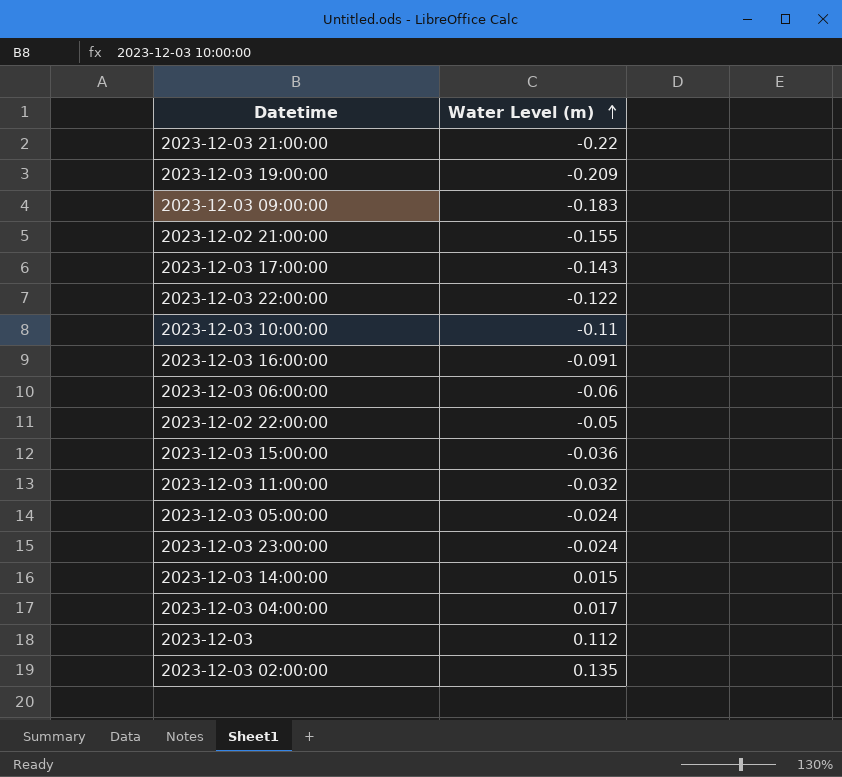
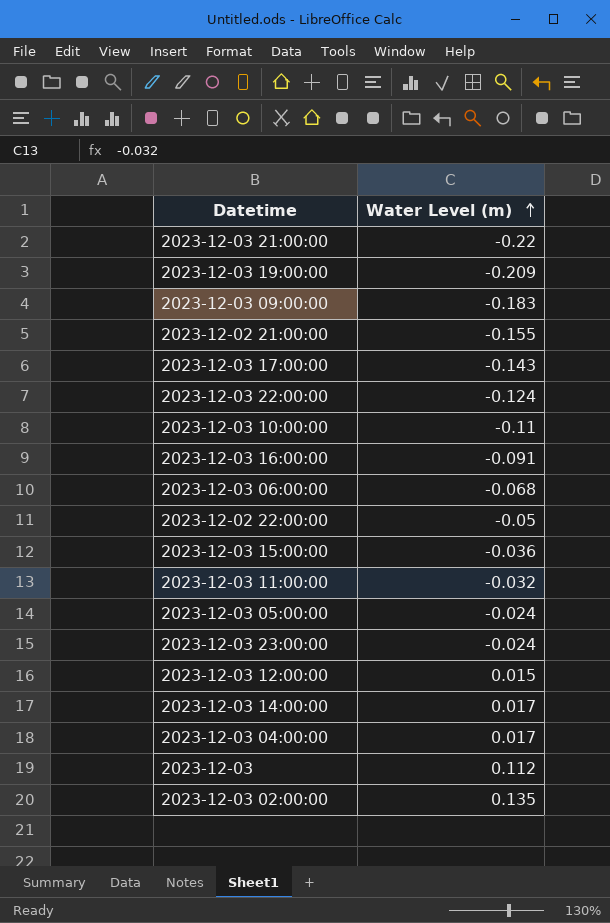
2023-12-03 22:00:00 | Water Level (m): -0.122 -> -0.124
2023-12-03 06:00:00 | Water Level (m): -0.06 -> -0.068
row 2023-12-03 12:00:00: none -> 0.015
2023-12-03 14:00:00 | Water Level (m): 0.015 -> 0.017

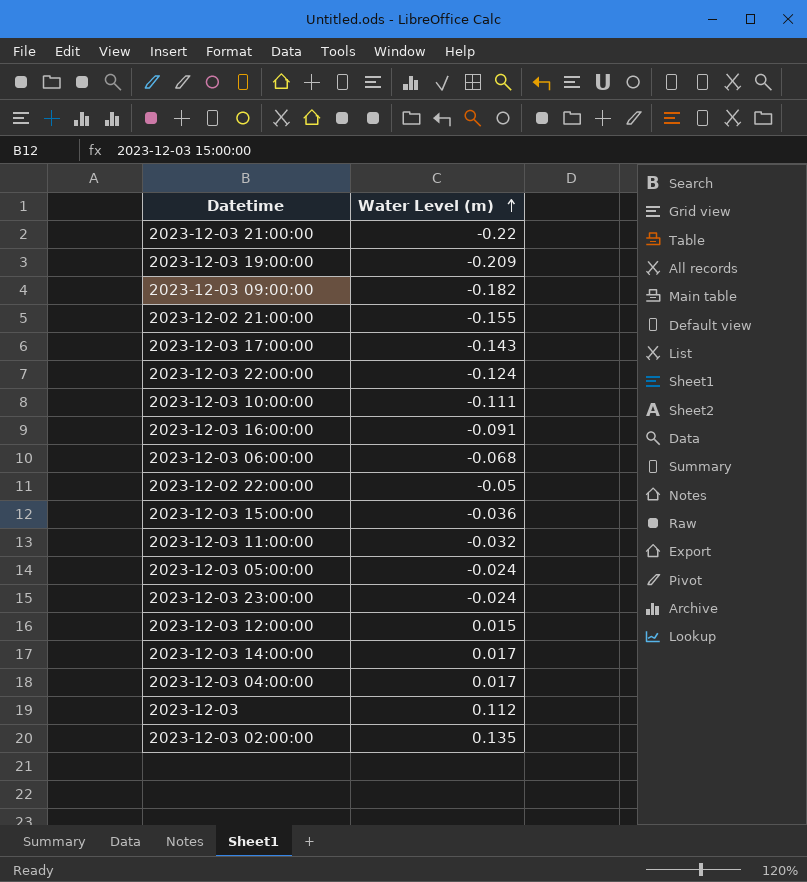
2023-12-03 09:00:00 | Water Level (m): -0.183 -> -0.182
2023-12-03 10:00:00 | Water Level (m): -0.11 -> -0.111

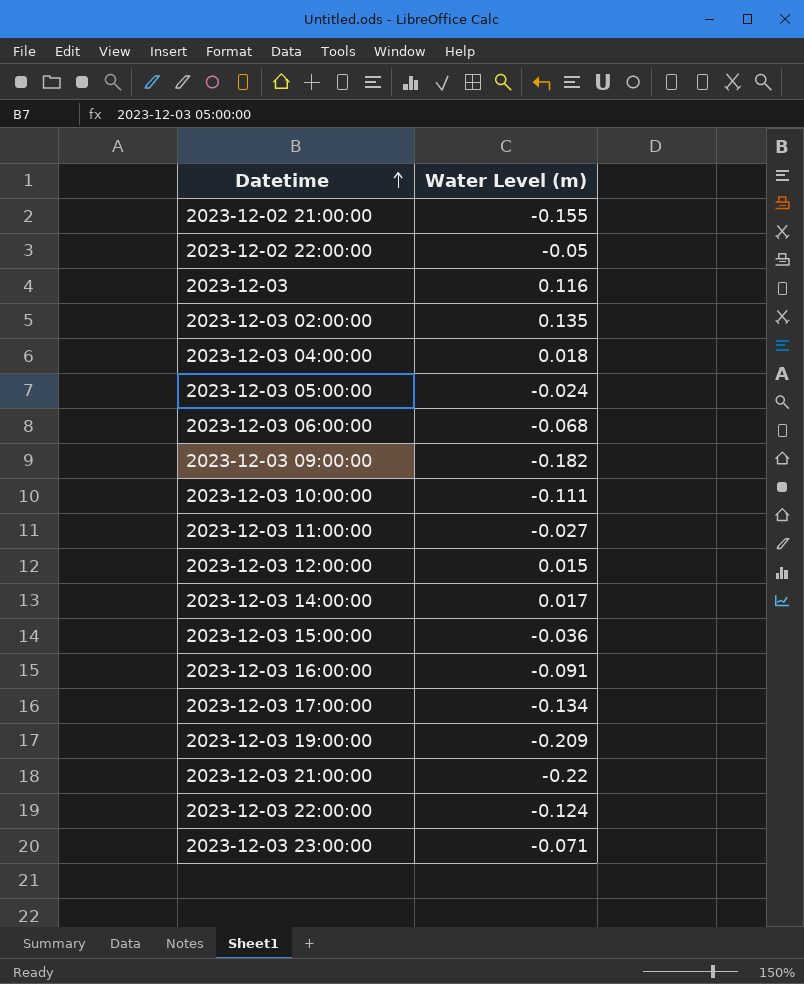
row order: Water Level (m) ascending -> Datetime ascending
2023-12-03 | Water Level (m): 0.112 -> 0.116
2023-12-03 04:00:00 | Water Level (m): 0.017 -> 0.018
2023-12-03 11:00:00 | Water Level (m): -0.032 -> -0.027
2023-12-03 17:00:00 | Water Level (m): -0.143 -> -0.134
2023-12-03 23:00:00 | Water Level (m): -0.024 -> -0.071

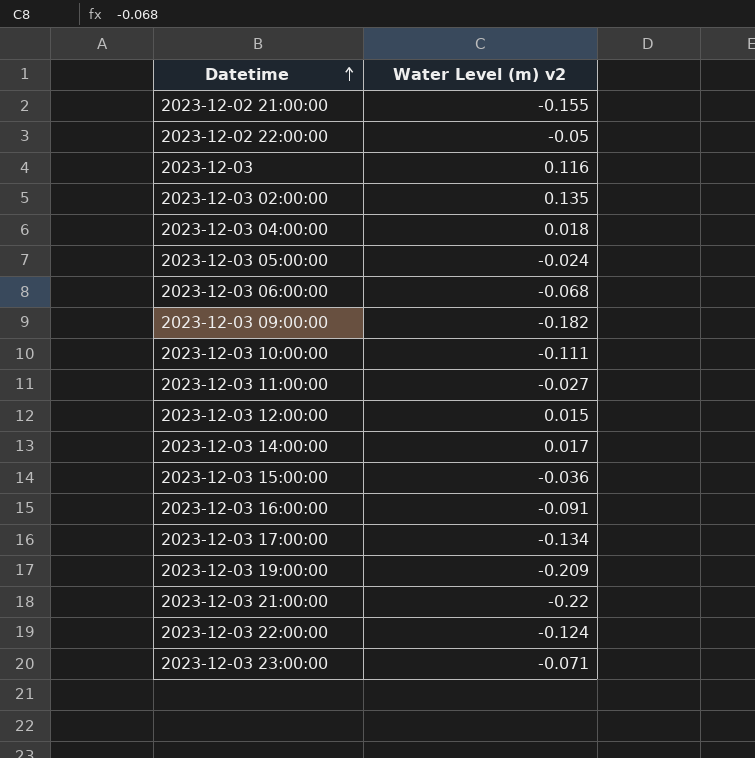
column name: Water Level (m) -> Water Level (m) v2

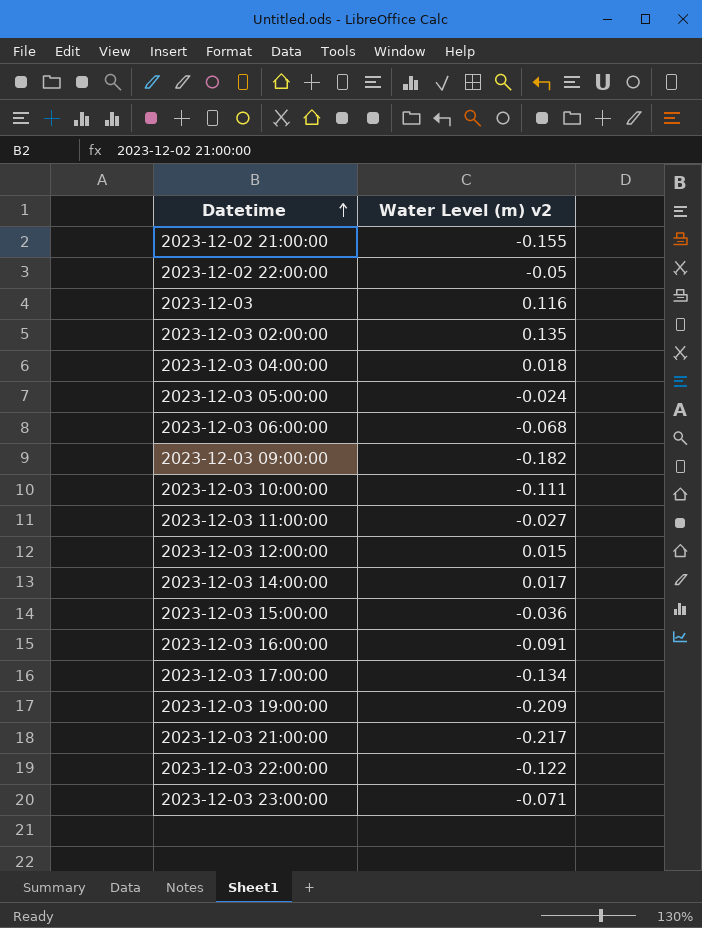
2023-12-03 21:00:00 | Water Level (m) v2: -0.22 -> -0.217
2023-12-03 22:00:00 | Water Level (m) v2: -0.124 -> -0.122

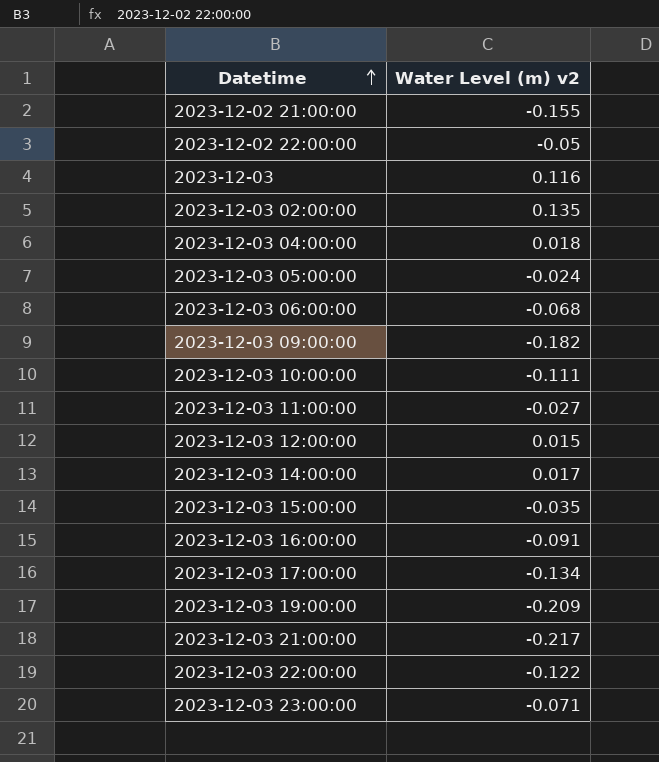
2023-12-03 15:00:00 | Water Level (m) v2: -0.036 -> -0.035

